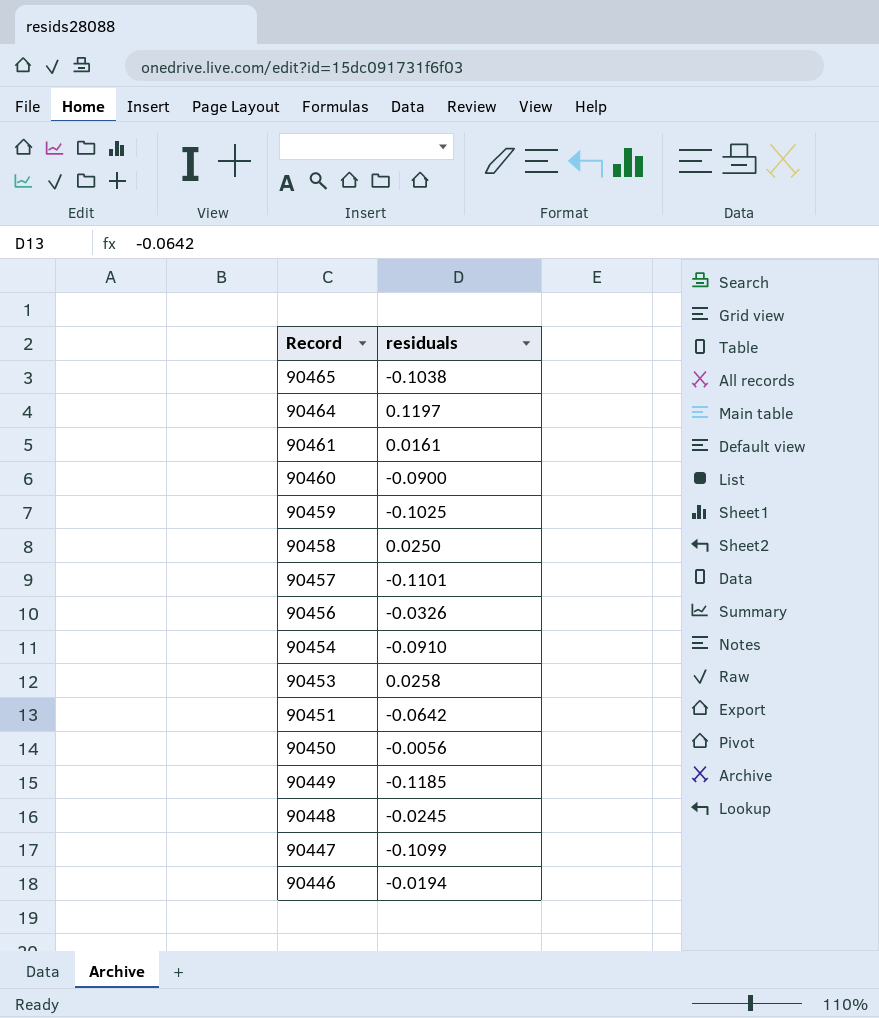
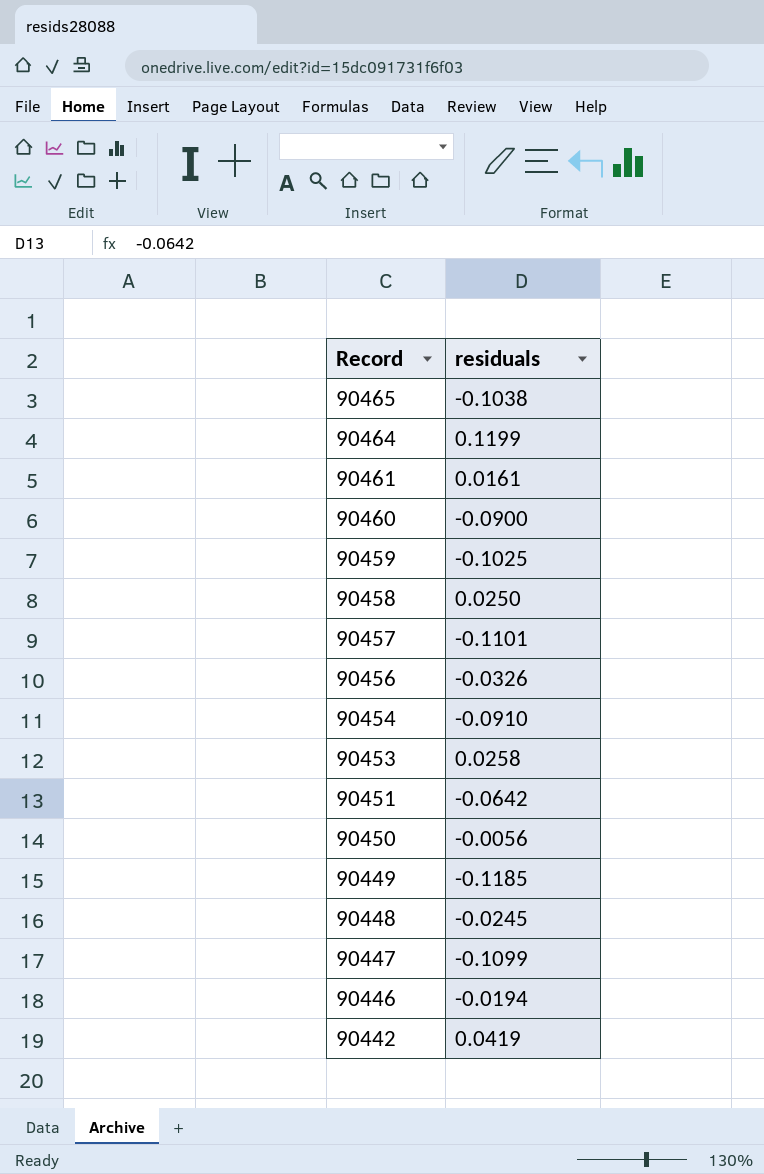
90464 | residuals: 0.1197 -> 0.1199
row 90442: none -> 0.0419

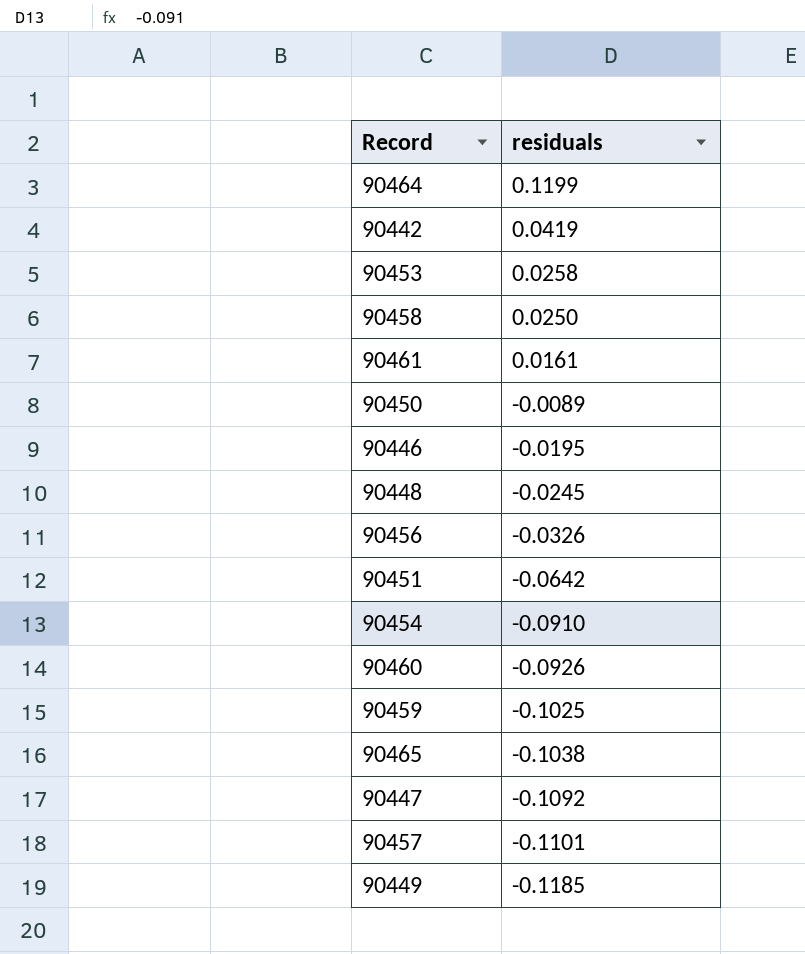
row order: Record descending -> residuals descending
90450 | residuals: -0.0056 -> -0.0089
90446 | residuals: -0.0194 -> -0.0195
90460 | residuals: -0.0900 -> -0.0926
90447 | residuals: -0.1099 -> -0.1092

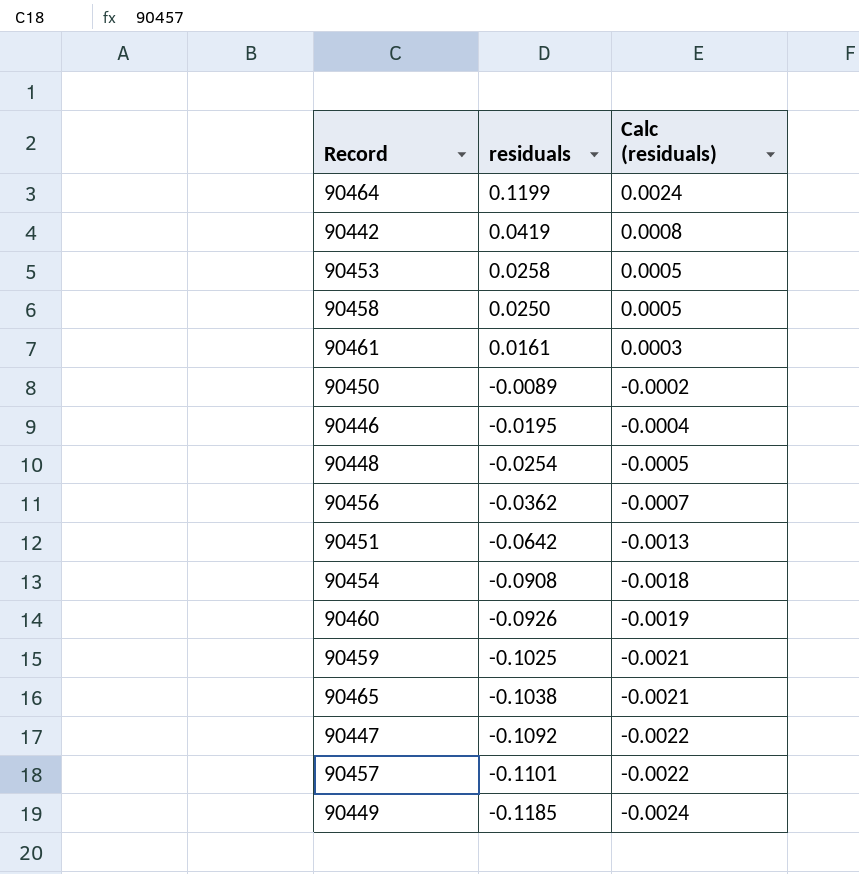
column Calc (residuals) | formula: none -> [residuals] * 0.02
90448 | residuals: -0.0245 -> -0.0254
90456 | residuals: -0.0326 -> -0.0362
90454 | residuals: -0.0910 -> -0.0908

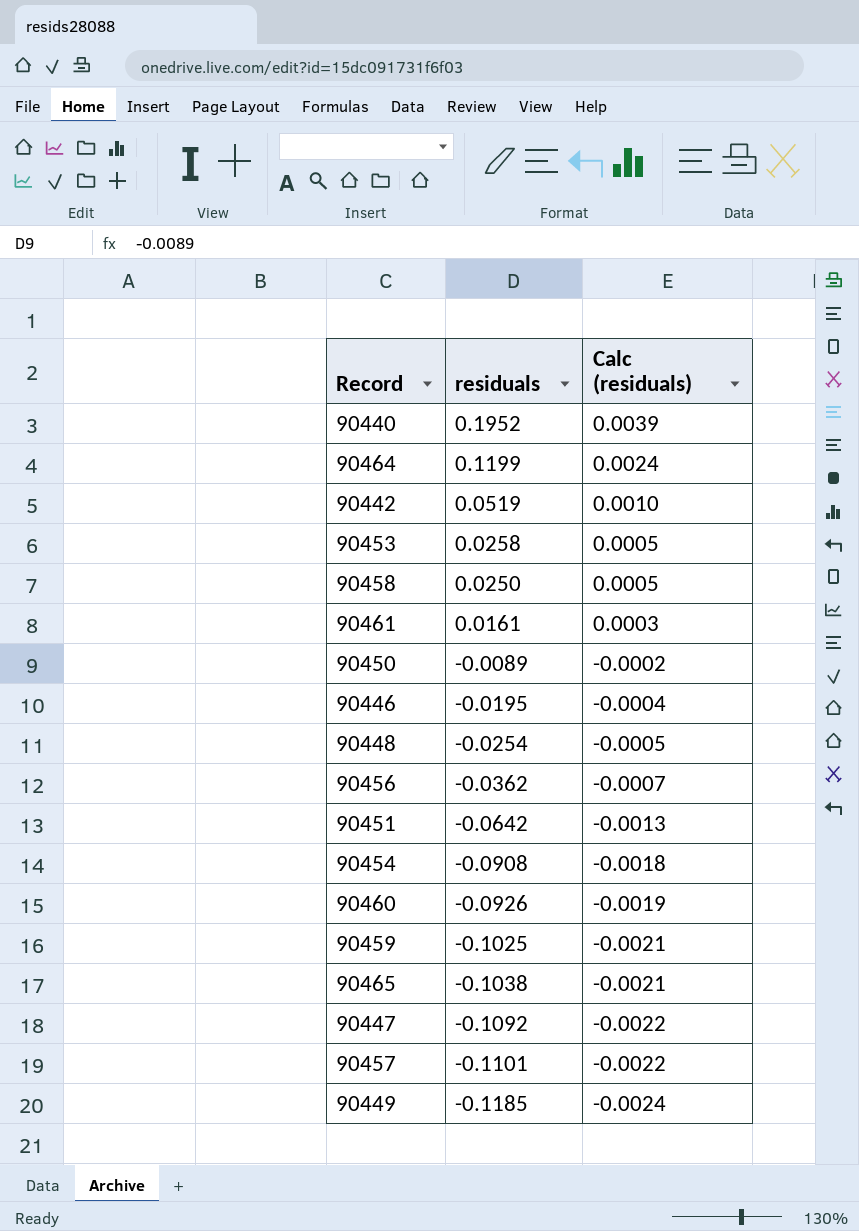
row 90440: none -> 0.1952 | 0.0039
90442 | residuals: 0.0419 -> 0.0519
90442 | Calc (residuals): 0.0008 -> 0.0010

